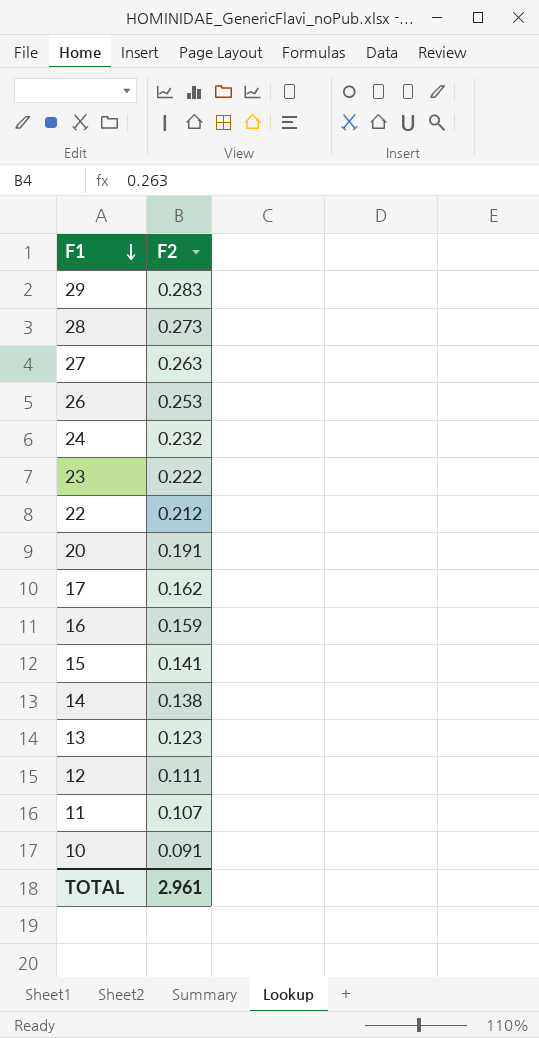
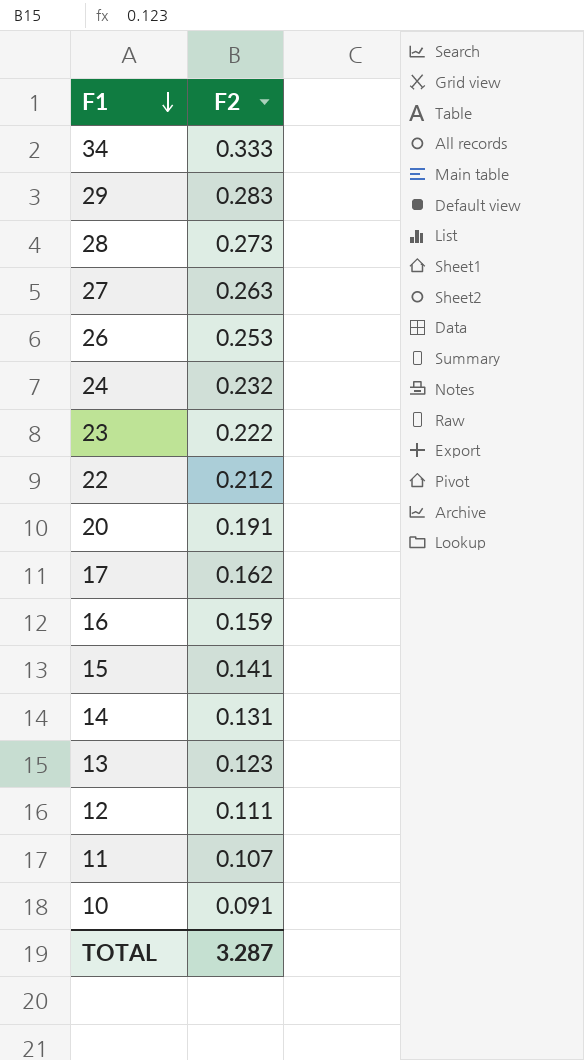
row 34: none -> 0.333
14 | F2: 0.138 -> 0.131
TOTAL | F2: 2.961 -> 3.287

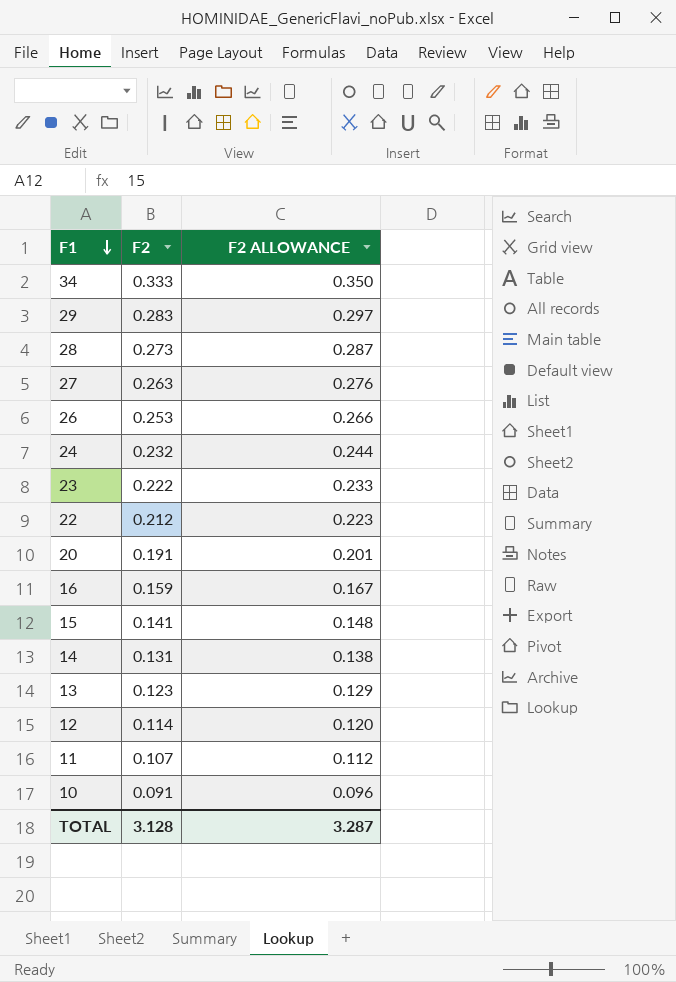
column F2 ALLOWANCE | formula: none -> [F2] * 1.05
row 17: 0.162 -> none
12 | F2: 0.111 -> 0.114
TOTAL | F2: 3.287 -> 3.128

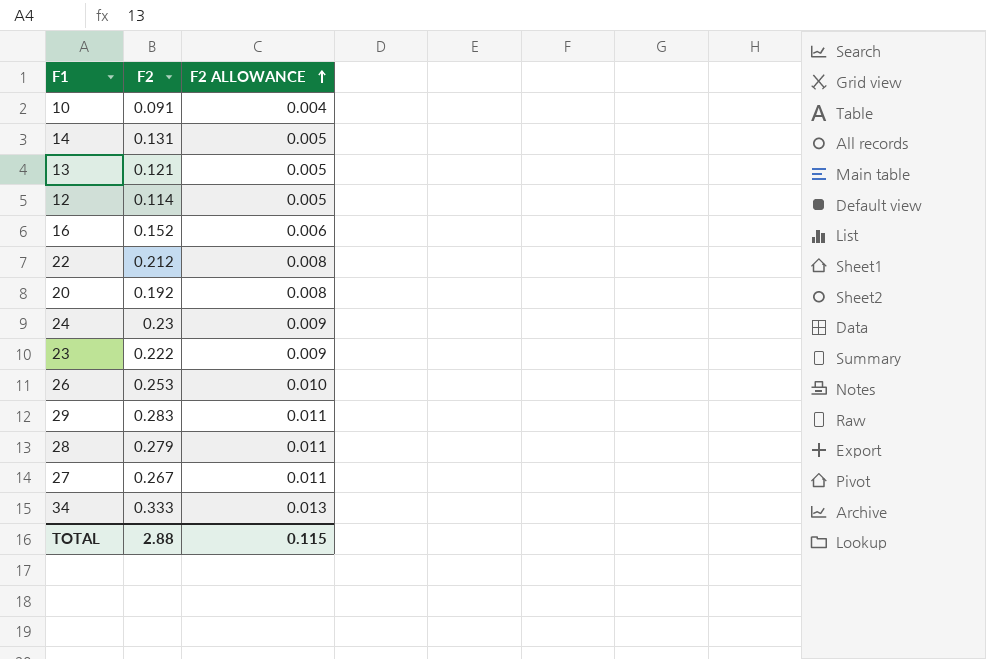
row order: F1 descending -> F2 ALLOWANCE ascending
column F2 ALLOWANCE | formula: [F2] * 1.05 -> [F2] * 0.04
row 15: 0.141 | 0.148 -> none
row 11: 0.107 | 0.112 -> none
13 | F2: 0.123 -> 0.121
16 | F2: 0.159 -> 0.152
20 | F2: 0.191 -> 0.192
24 | F2: 0.232 -> 0.23
28 | F2: 0.273 -> 0.279
27 | F2: 0.263 -> 0.267
TOTAL | F2: 3.128 -> 2.88
TOTAL | F2 ALLOWANCE: 3.287 -> 0.115

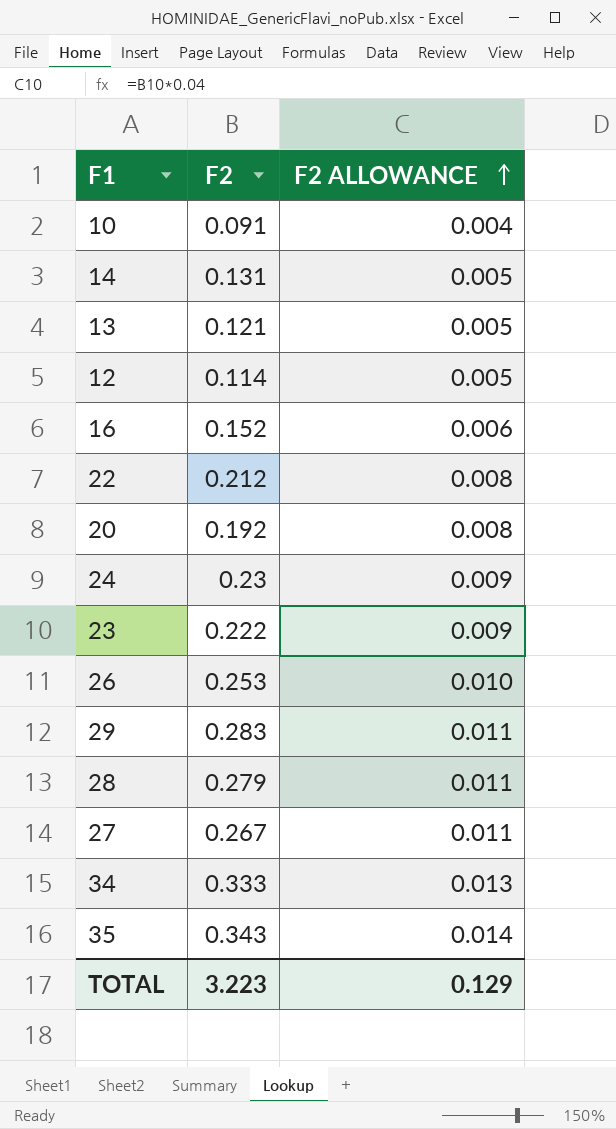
row 35: none -> 0.343 | 0.014
TOTAL | F2: 2.88 -> 3.223
TOTAL | F2 ALLOWANCE: 0.115 -> 0.129

